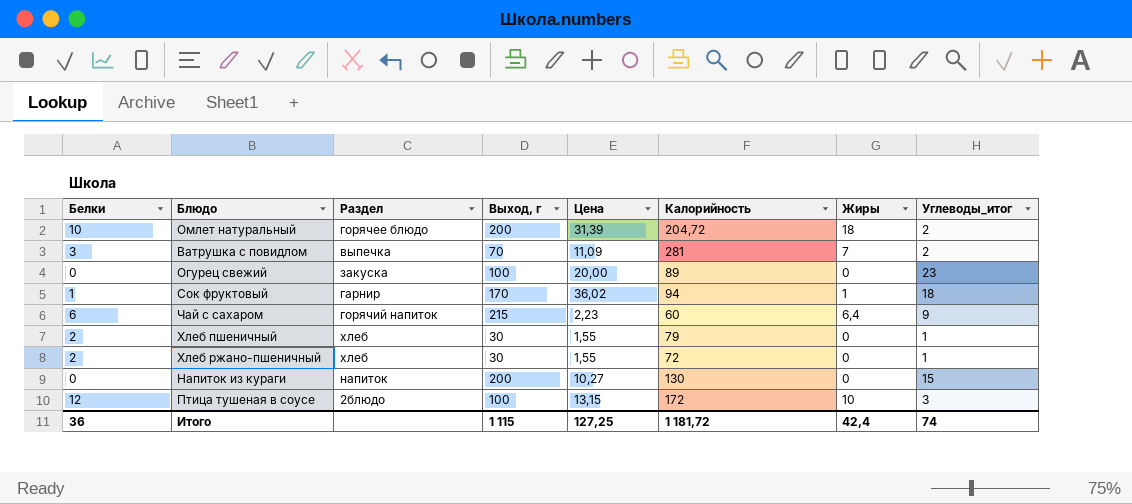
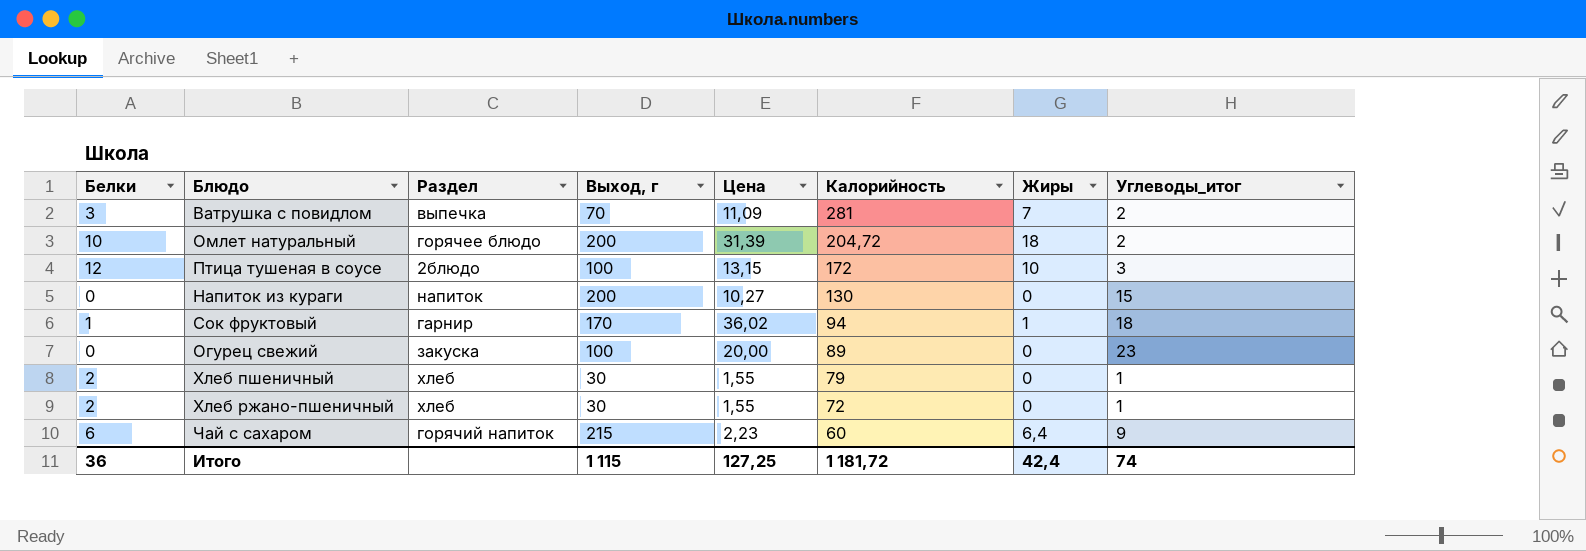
row order: none -> Калорийность descending

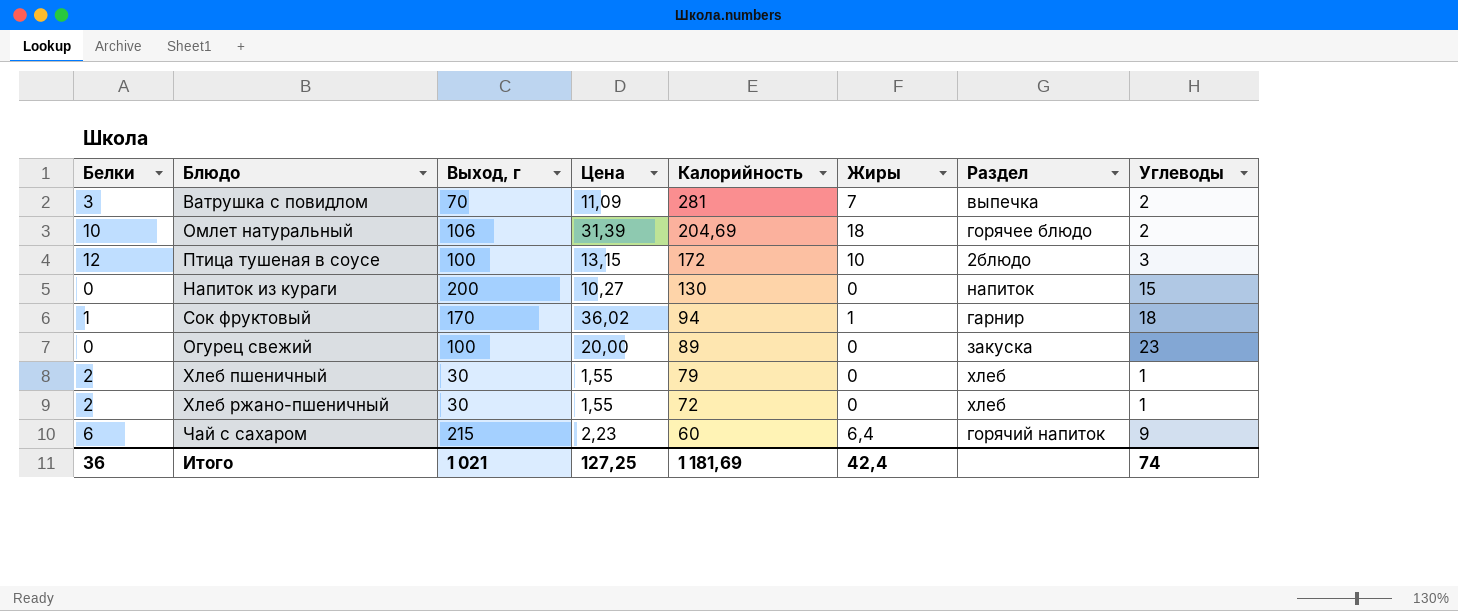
column Раздел | position: 3 -> 7
column name: Углеводы_итог -> Углеводы
Омлет натуральный | Выход, г: 200 -> 106
Омлет натуральный | Калорийность: 204,72 -> 204,69
Итого | Выход, г: 1 115 -> 1 021
Итого | Калорийность: 1 181,72 -> 1 181,69

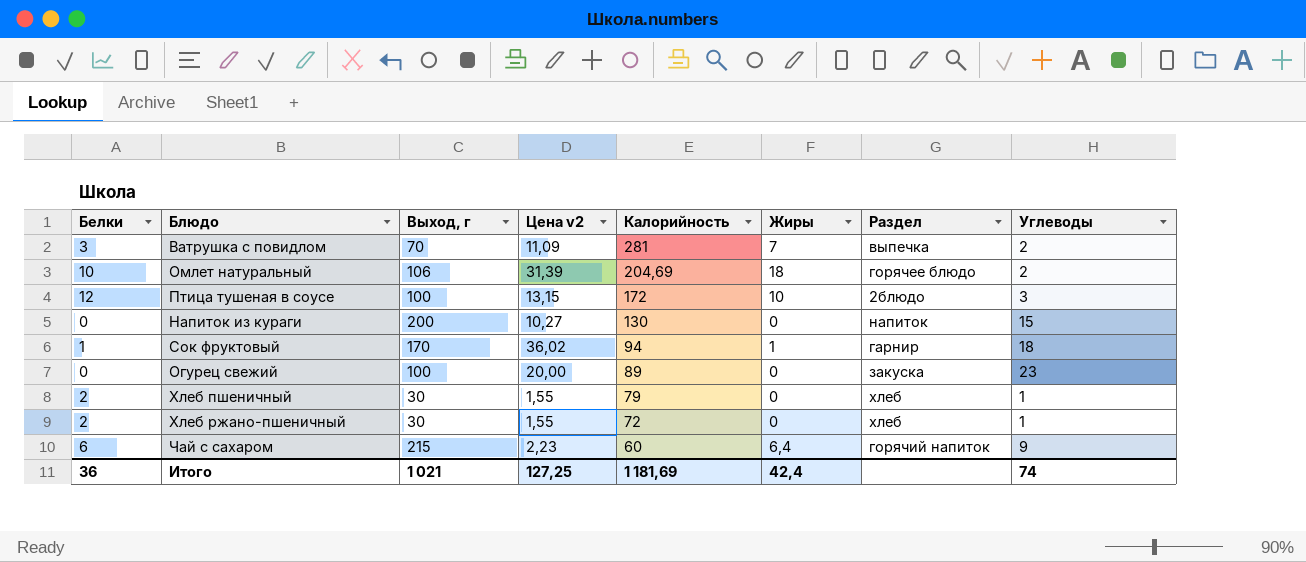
column name: Цена -> Цена v2

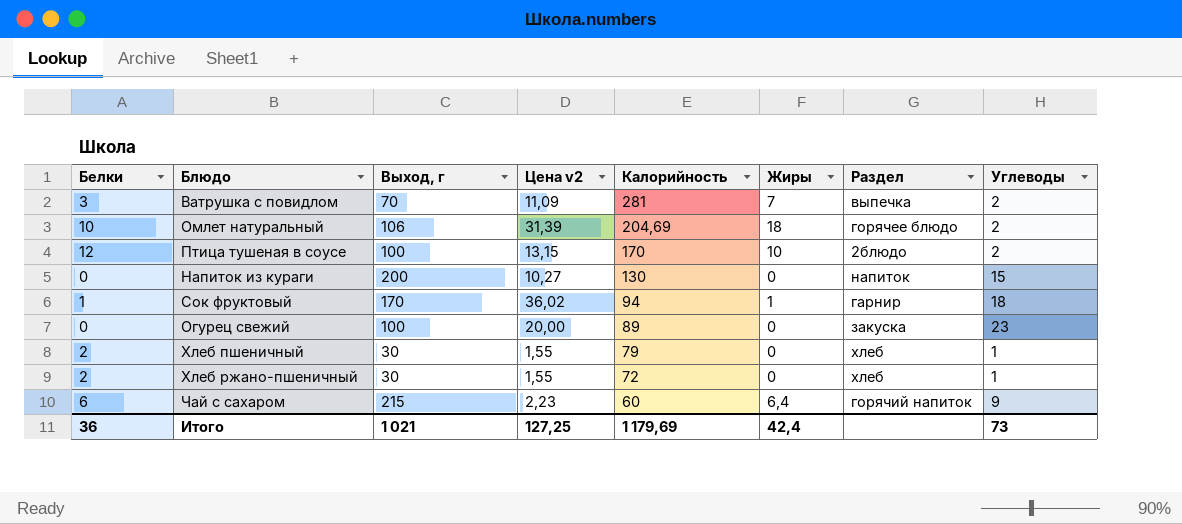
Птица тушеная в соусе | Калорийность: 172 -> 170
Птица тушеная в соусе | Углеводы: 3 -> 2
Итого | Калорийность: 1 181,69 -> 1 179,69
Итого | Углеводы: 74 -> 73

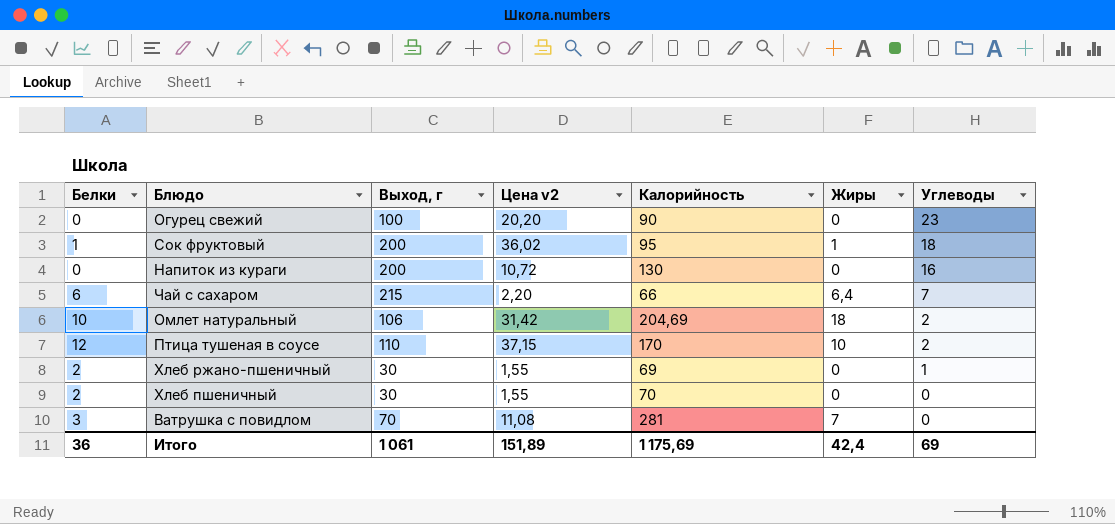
row order: Калорийность descending -> Углеводы descending
column Раздел | position: 7 -> none
Огурец свежий | Цена v2: 20,00 -> 20,20
Огурец свежий | Калорийность: 89 -> 90
Сок фруктовый | Выход, г: 170 -> 200
Сок фруктовый | Калорийность: 94 -> 95
Напиток из кураги | Цена v2: 10,27 -> 10,72
Напиток из кураги | Углеводы: 15 -> 16
Чай с сахаром | Цена v2: 2,23 -> 2,20
Чай с сахаром | Калорийность: 60 -> 66
Чай с сахаром | Углеводы: 9 -> 7
Омлет натуральный | Цена v2: 31,39 -> 31,42
Птица тушеная в соусе | Выход, г: 100 -> 110
Птица тушеная в соусе | Цена v2: 13,15 -> 37,15
Хлеб ржано-пшеничный | Калорийность: 72 -> 69
Хлеб пшеничный | Калорийность: 79 -> 70
Хлеб пшеничный | Углеводы: 1 -> 0
Ватрушка с повидлом | Цена v2: 11,09 -> 11,08
Ватрушка с повидлом | Углеводы: 2 -> 0
Итого | Выход, г: 1 021 -> 1 061
Итого | Цена v2: 127,25 -> 151,89
Итого | Калорийность: 1 179,69 -> 1 175,69
Итого | Углеводы: 73 -> 69

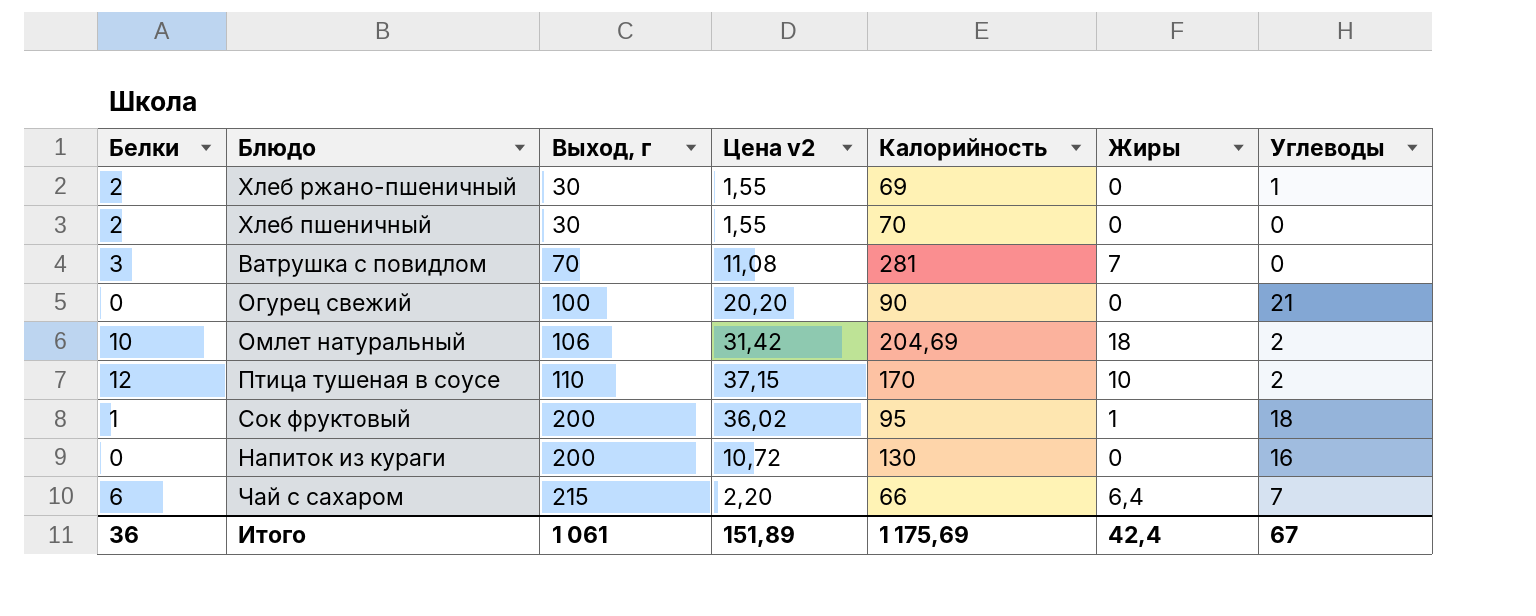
row order: Углеводы descending -> Выход, г ascending
Огурец свежий | Углеводы: 23 -> 21
Итого | Углеводы: 69 -> 67

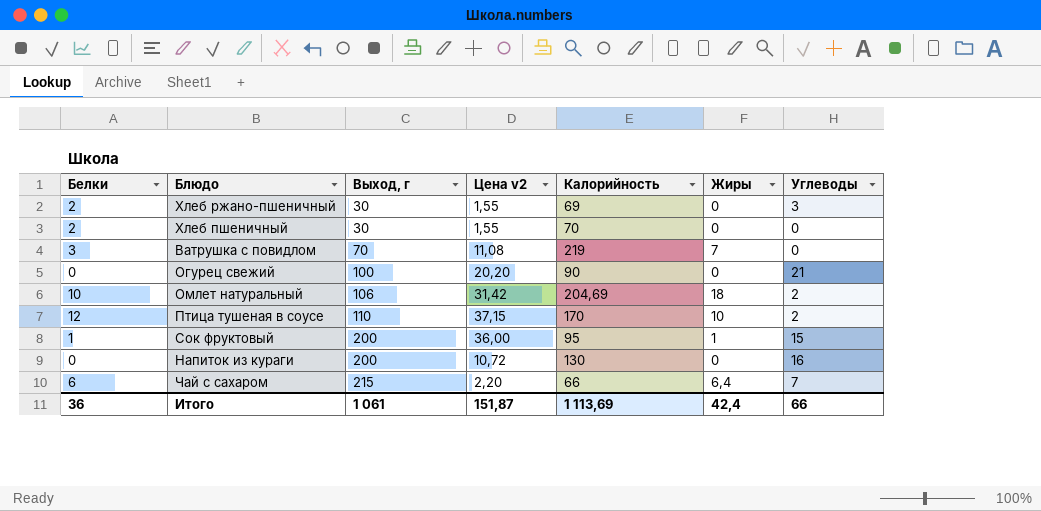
Хлеб ржано-пшеничный | Углеводы: 1 -> 3
Ватрушка с повидлом | Калорийность: 281 -> 219
Сок фруктовый | Цена v2: 36,02 -> 36,00
Сок фруктовый | Углеводы: 18 -> 15
Итого | Цена v2: 151,89 -> 151,87
Итого | Калорийность: 1 175,69 -> 1 113,69
Итого | Углеводы: 67 -> 66

